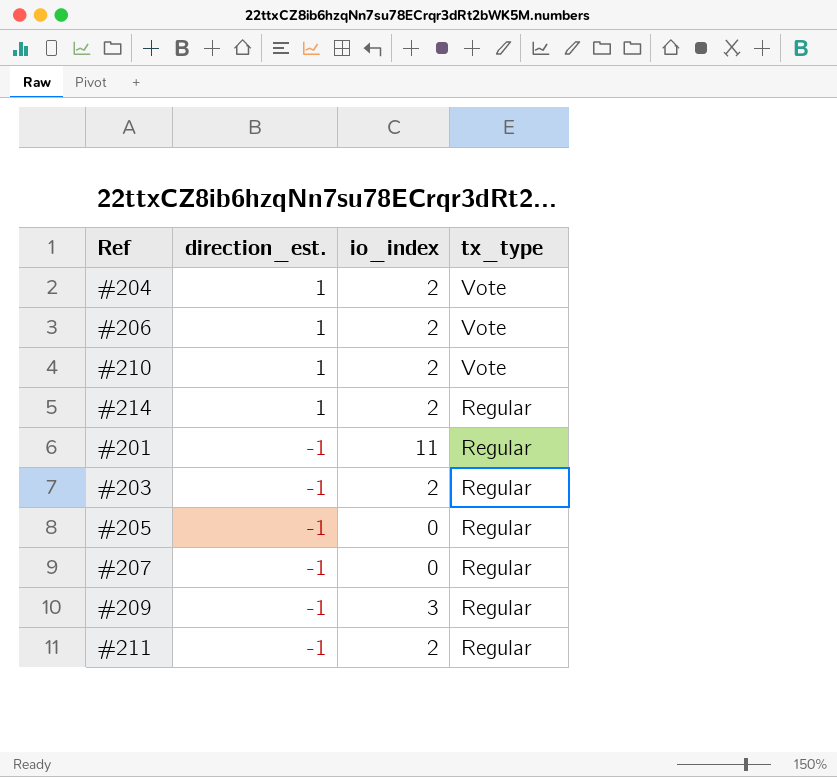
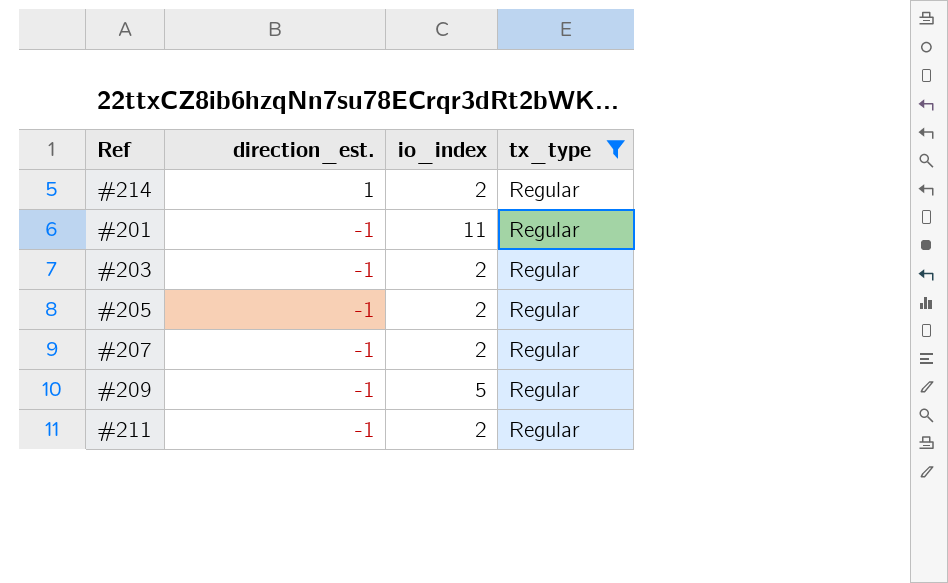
filter: none -> tx_type = Regular
#205 | io_index: 0 -> 2
#207 | io_index: 0 -> 2
#209 | io_index: 3 -> 5

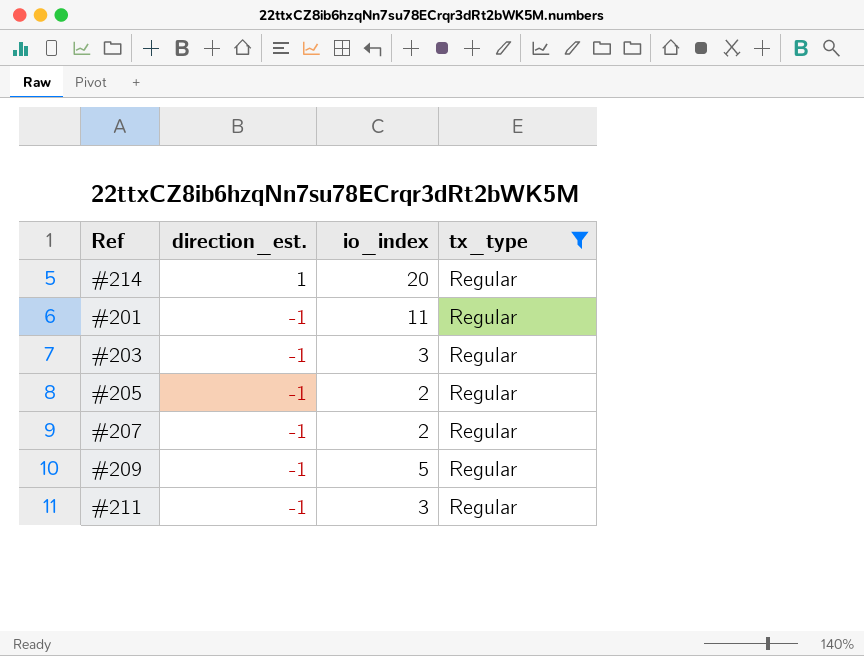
#214 | io_index: 2 -> 20
#203 | io_index: 2 -> 3
#211 | io_index: 2 -> 3

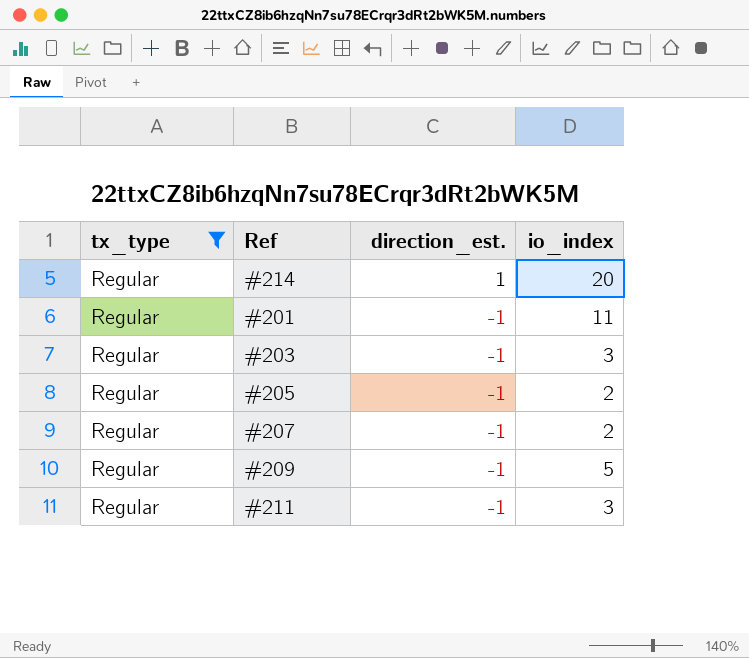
column tx_type | position: 4 -> 1

